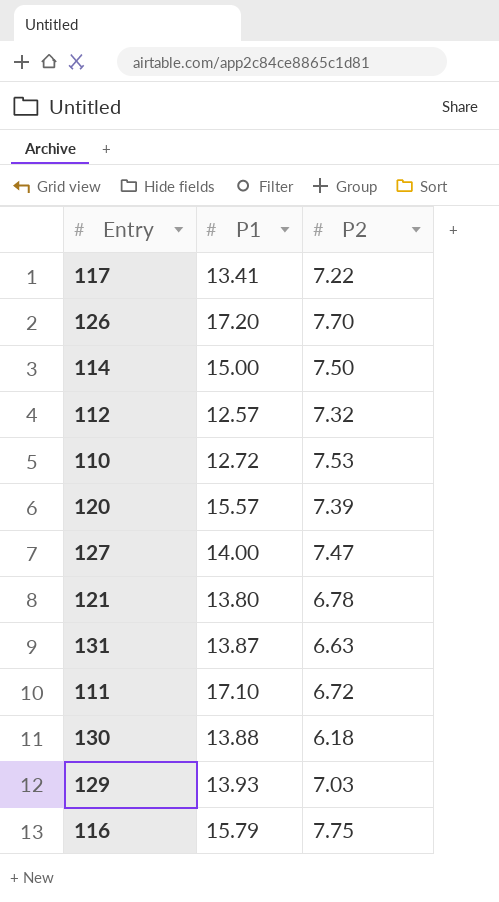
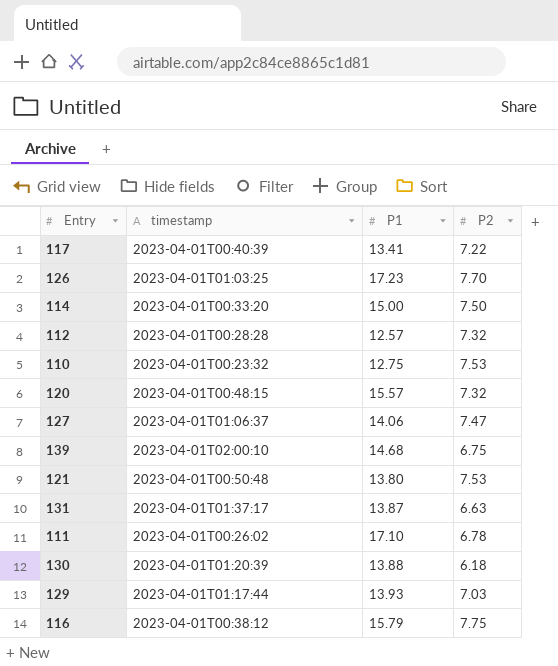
column timestamp | position: none -> 2
126 | P1: 17.20 -> 17.23
110 | P1: 12.72 -> 12.75
120 | P2: 7.39 -> 7.32
127 | P1: 14.00 -> 14.06
row 139: none -> 2023-04-01T02:00:10 | 14.68 | 6.75
121 | P2: 6.78 -> 7.53
111 | P2: 6.72 -> 6.78

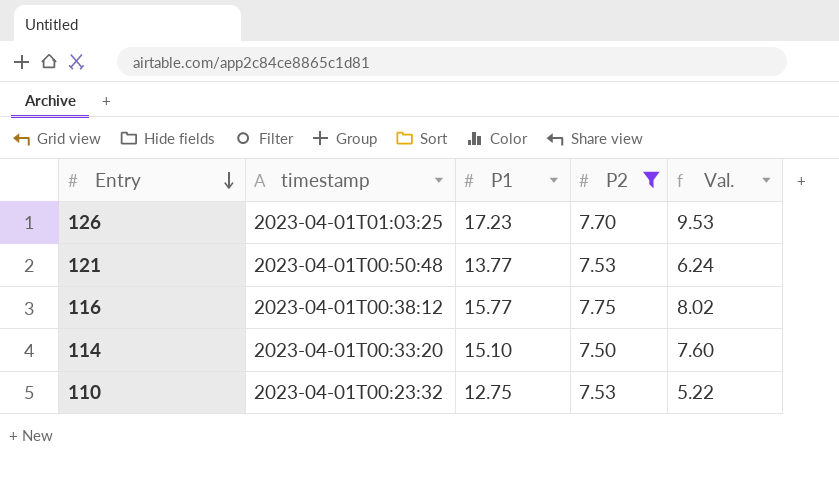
filter: none -> P2 >= 7.50
row order: none -> Entry descending
column Val. | formula: none -> [P1] - [P2]
121 | P1: 13.80 -> 13.77
116 | P1: 15.79 -> 15.77
114 | P1: 15.00 -> 15.10

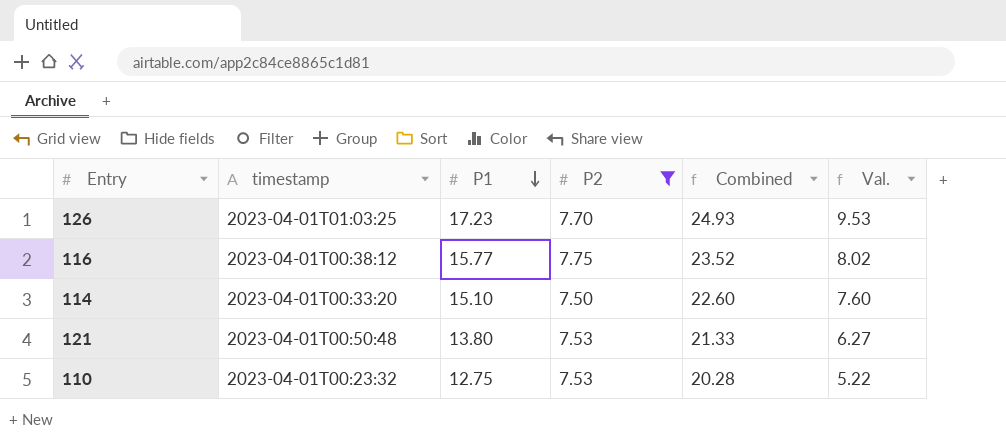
row order: Entry descending -> P1 descending
column Combined | formula: none -> [P1] + [P2]
121 | P1: 13.77 -> 13.80
121 | Val.: 6.24 -> 6.27

